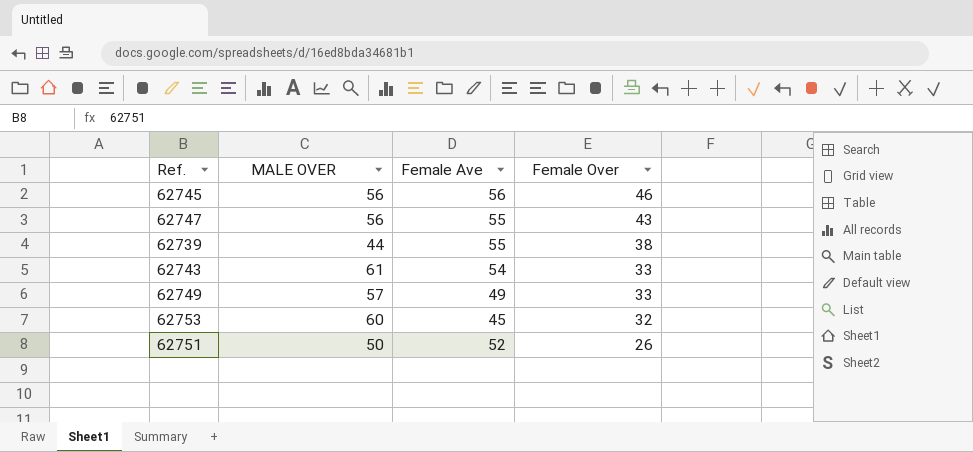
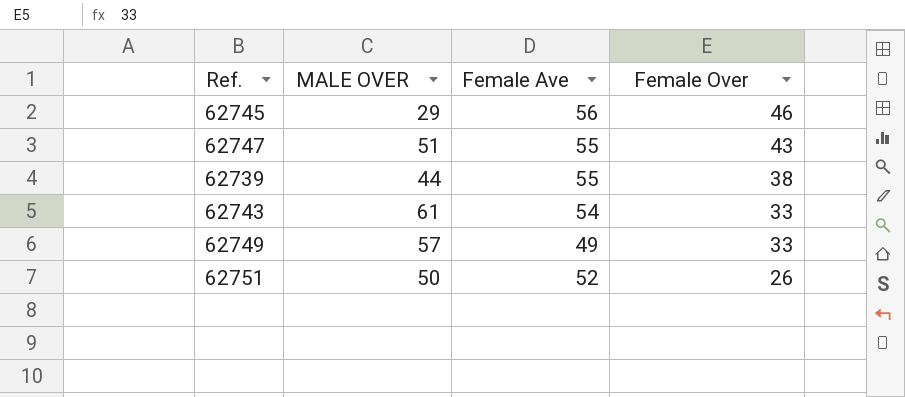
row 62753: 60 | 45 | 32 -> none
62745 | MALE OVER: 56 -> 29
62747 | MALE OVER: 56 -> 51

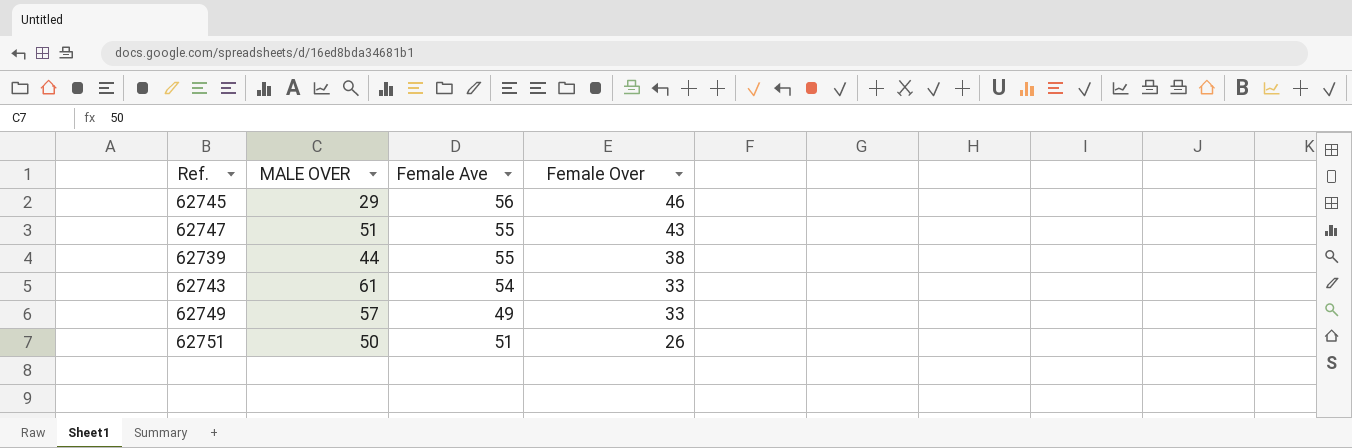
62751 | Female Ave: 52 -> 51

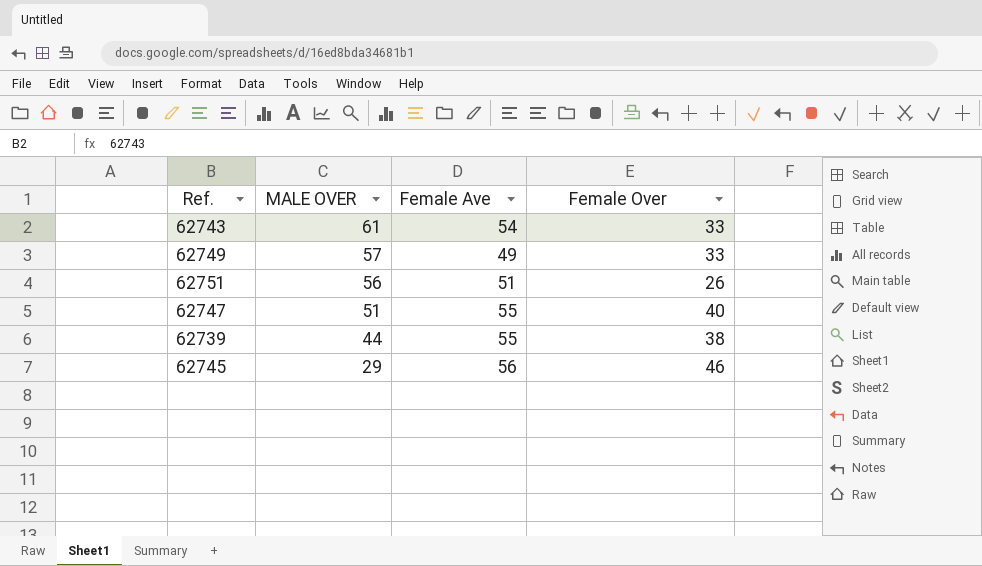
row order: Female Over descending -> MALE OVER descending
62751 | MALE OVER: 50 -> 56
62747 | Female Over: 43 -> 40

